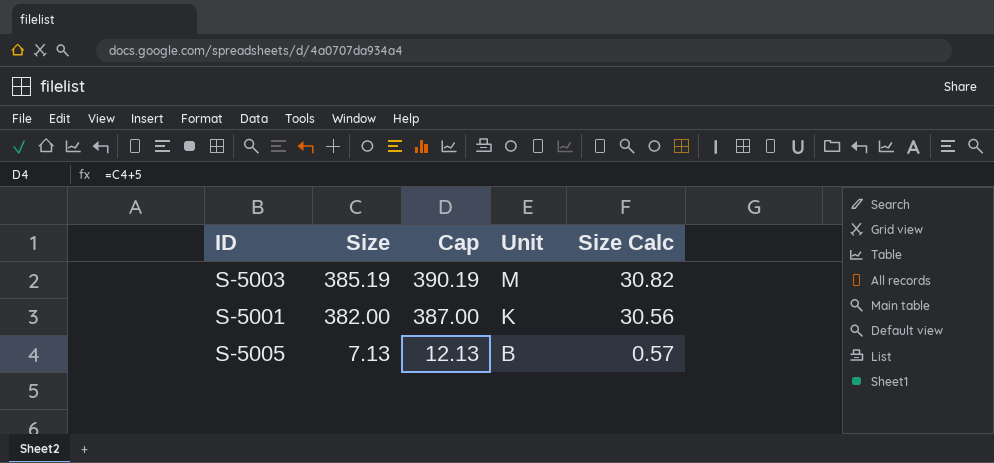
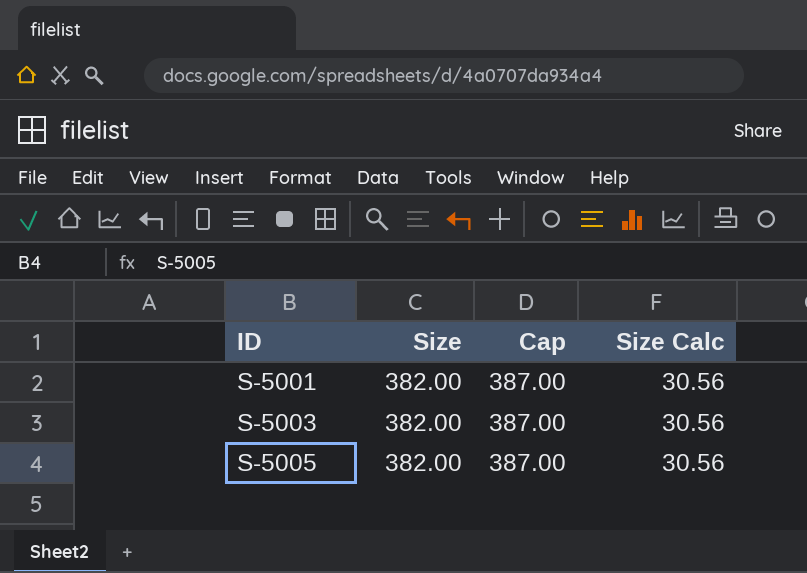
row order: Size descending -> ID ascending
column Unit | position: 4 -> none
S-5003 | Size: 385.19 -> 382.00
S-5003 | Cap: 390.19 -> 387.00
S-5003 | Size Calc: 30.82 -> 30.56
S-5005 | Size: 7.13 -> 382.00
S-5005 | Cap: 12.13 -> 387.00
S-5005 | Size Calc: 0.57 -> 30.56

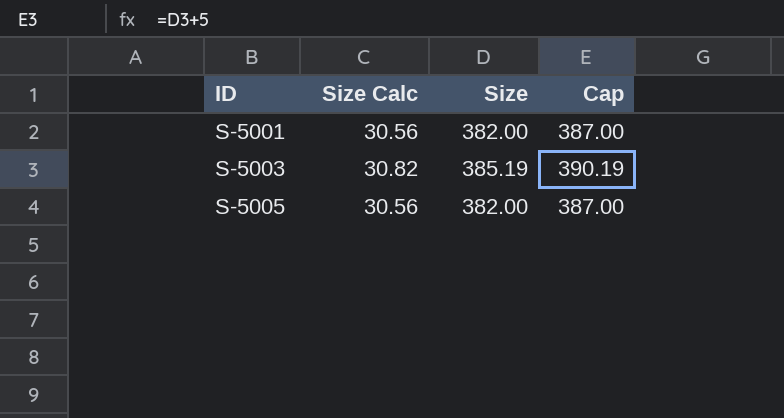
column Size Calc | position: 4 -> 2
S-5003 | Size Calc: 30.56 -> 30.82
S-5003 | Size: 382.00 -> 385.19
S-5003 | Cap: 387.00 -> 390.19

